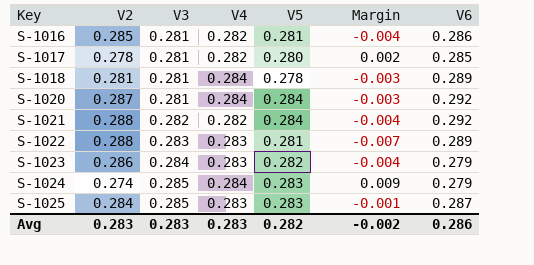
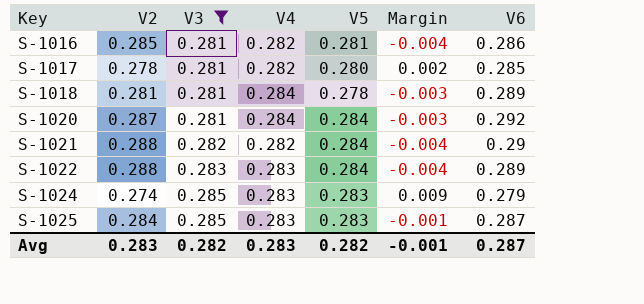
filter: none -> V3 != 0.284
S-1021 | V6: 0.292 -> 0.29
S-1022 | V5: 0.281 -> 0.284
S-1022 | Margin: -0.007 -> -0.004
S-1024 | V4: 0.284 -> 0.283
Avg | V3: 0.283 -> 0.282
Avg | Margin: -0.002 -> -0.001
Avg | V6: 0.286 -> 0.287

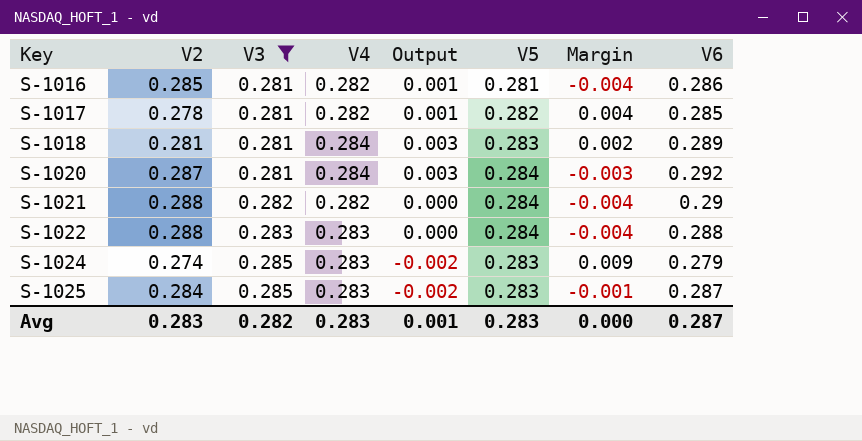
column Output | formula: none -> [V4] - [V3]
S-1017 | V5: 0.280 -> 0.282
S-1017 | Margin: 0.002 -> 0.004
S-1018 | V5: 0.278 -> 0.283
S-1018 | Margin: -0.003 -> 0.002
S-1022 | V6: 0.289 -> 0.288
Avg | V5: 0.282 -> 0.283
Avg | Margin: -0.001 -> 0.000

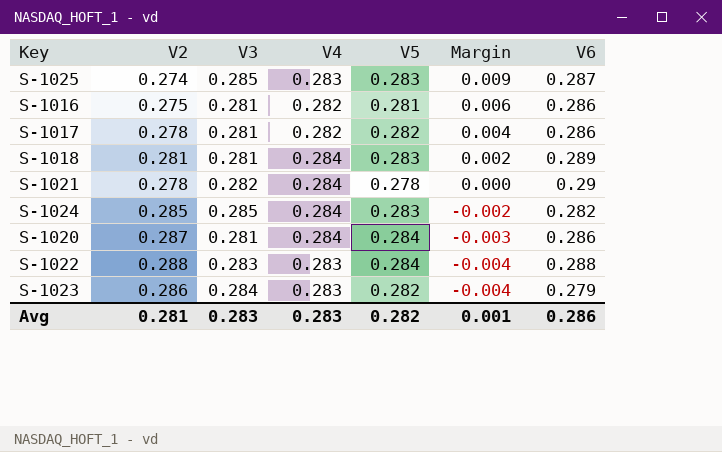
filter: V3 != 0.284 -> none
row order: Key ascending -> Margin descending
column Output | formula: [V4] - [V3] -> none
S-1025 | V2: 0.284 -> 0.274
S-1025 | Margin: -0.001 -> 0.009
S-1016 | V2: 0.285 -> 0.275
S-1016 | Margin: -0.004 -> 0.006
S-1017 | V6: 0.285 -> 0.286
S-1021 | V2: 0.288 -> 0.278
S-1021 | V4: 0.282 -> 0.284
S-1021 | V5: 0.284 -> 0.278
S-1021 | Margin: -0.004 -> 0.000
S-1024 | V2: 0.274 -> 0.285
S-1024 | V4: 0.283 -> 0.284
S-1024 | Margin: 0.009 -> -0.002
S-1024 | V6: 0.279 -> 0.282
S-1020 | V6: 0.292 -> 0.286
Avg | V2: 0.283 -> 0.281
Avg | V3: 0.282 -> 0.283
Avg | V5: 0.283 -> 0.282
Avg | Margin: 0.000 -> 0.001
Avg | V6: 0.287 -> 0.286

